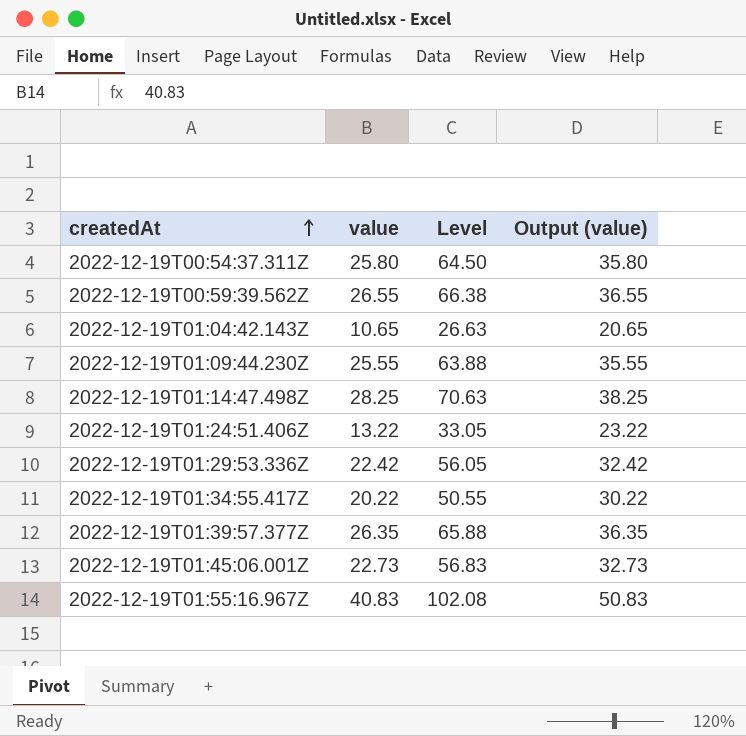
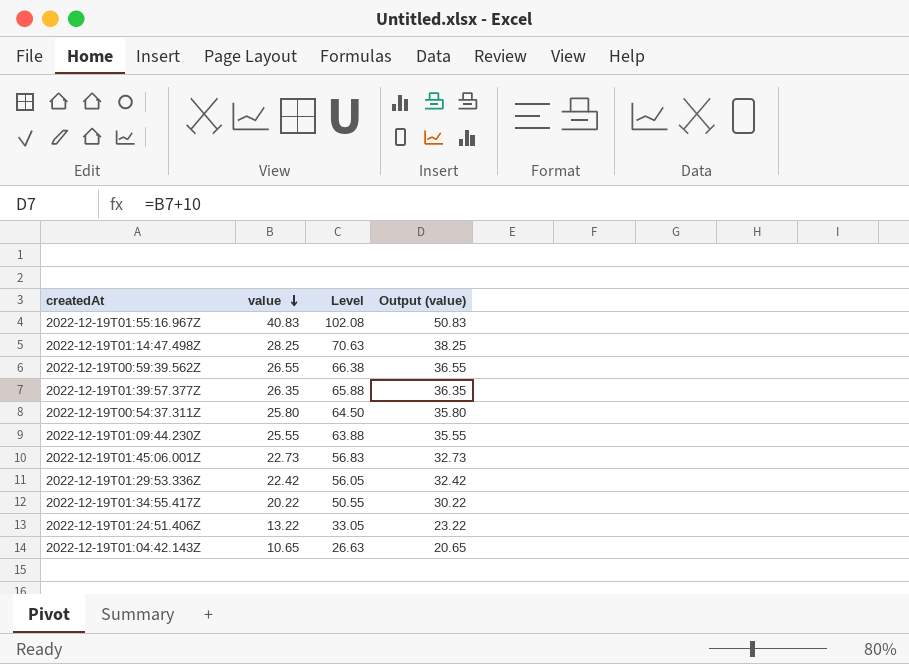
row order: createdAt ascending -> value descending

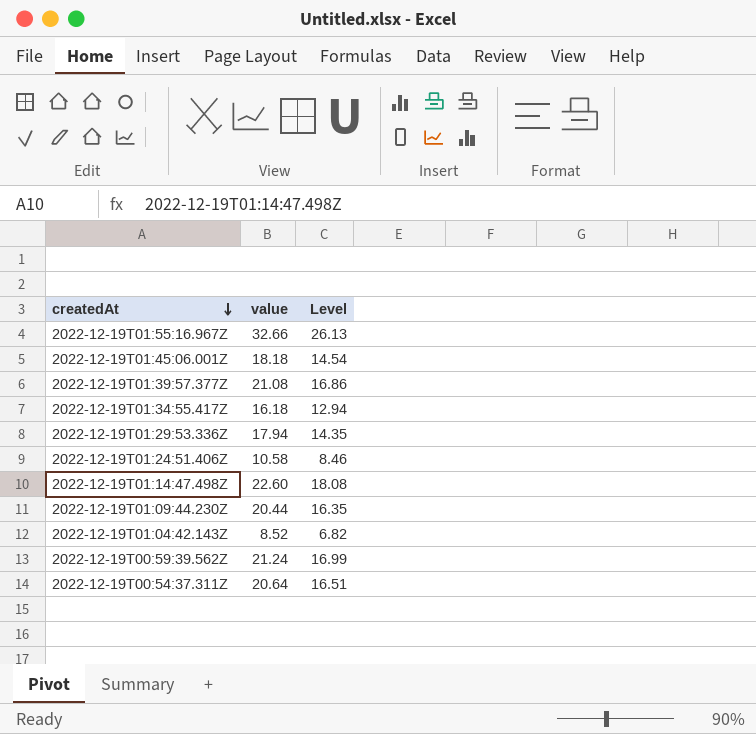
row order: value descending -> createdAt descending
column Output (value) | formula: [value] + 10 -> none
column Level | formula: [value] * 2.5 -> [value] * 0.8
2022-12-19T01:55:16.967Z | value: 40.83 -> 32.66
2022-12-19T01:45:06.001Z | value: 22.73 -> 18.18
2022-12-19T01:39:57.377Z | value: 26.35 -> 21.08
2022-12-19T01:34:55.417Z | value: 20.22 -> 16.18
2022-12-19T01:29:53.336Z | value: 22.42 -> 17.94
2022-12-19T01:24:51.406Z | value: 13.22 -> 10.58
2022-12-19T01:14:47.498Z | value: 28.25 -> 22.60
2022-12-19T01:09:44.230Z | value: 25.55 -> 20.44
2022-12-19T01:04:42.143Z | value: 10.65 -> 8.52
2022-12-19T00:59:39.562Z | value: 26.55 -> 21.24
2022-12-19T00:54:37.311Z | value: 25.80 -> 20.64

